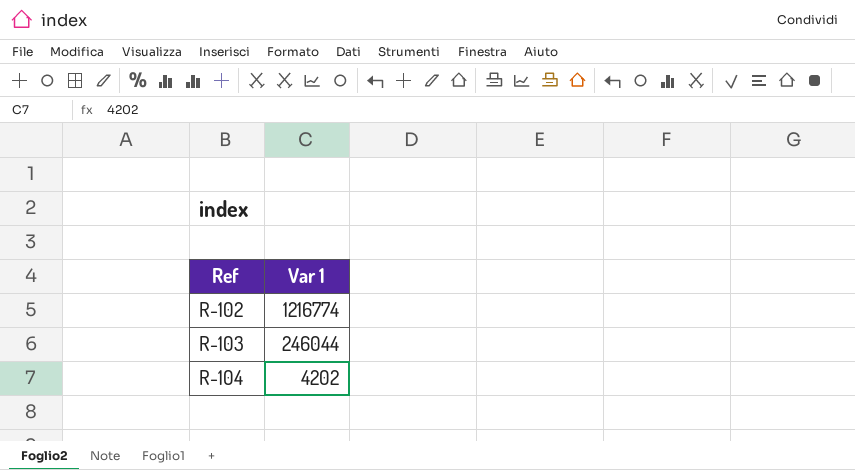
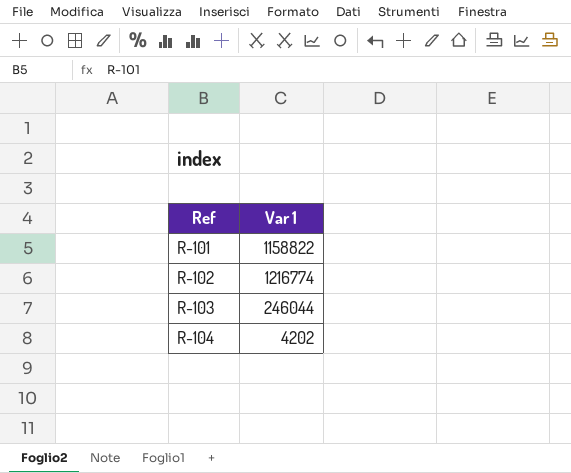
row R-101: none -> 1158822

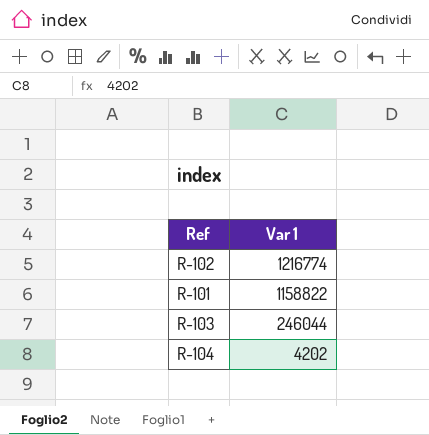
row order: Ref ascending -> Var 1 descending

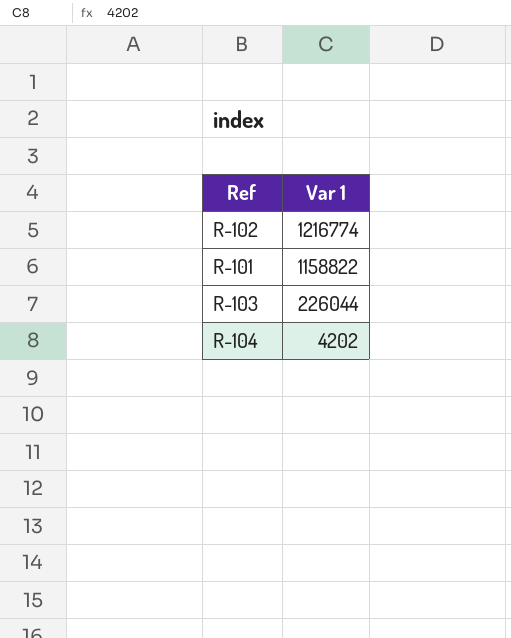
R-103 | Var 1: 246044 -> 226044

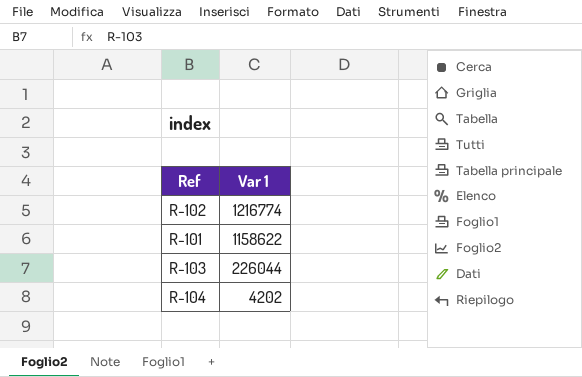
R-101 | Var 1: 1158822 -> 1158622

